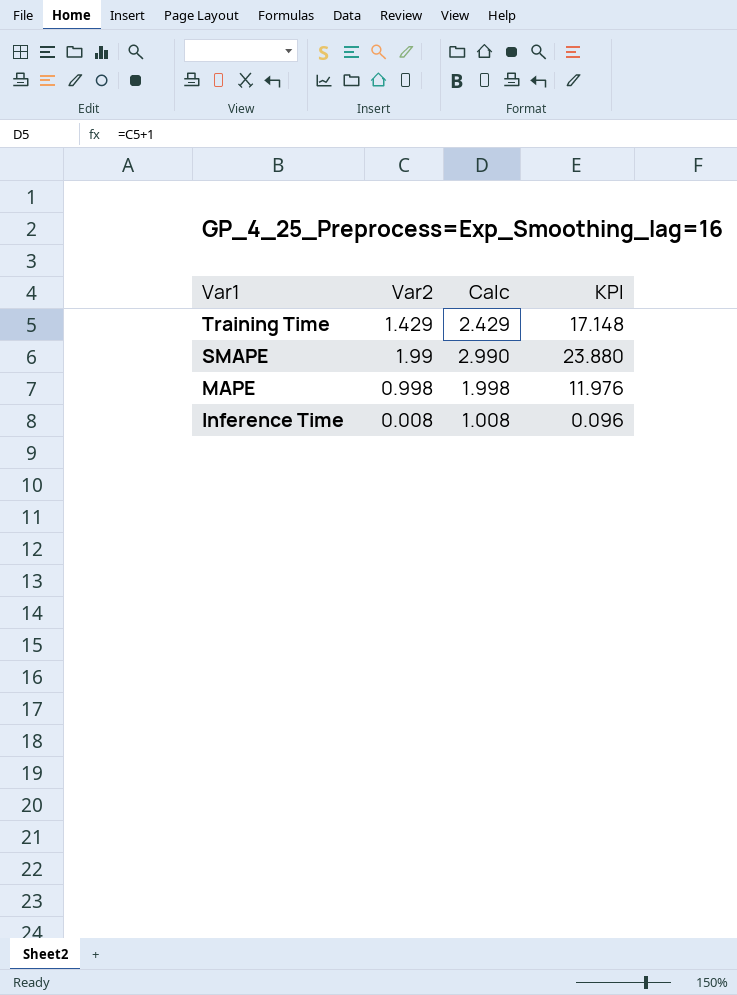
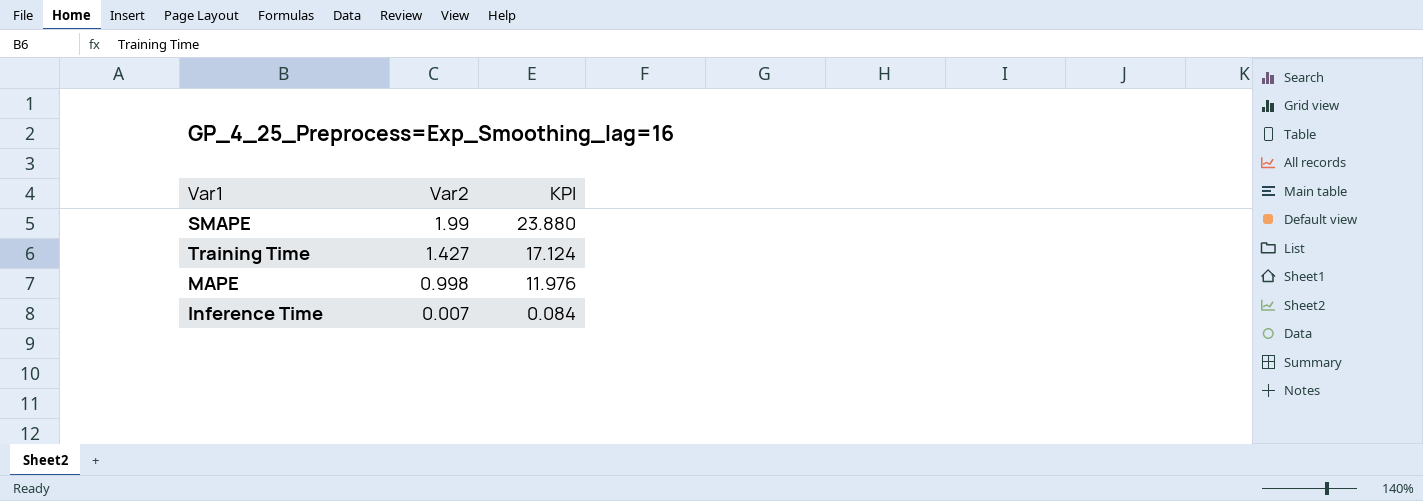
row order: Var1 descending -> Var2 descending
column Calc | formula: [Var2] + 1 -> none
Training Time | Var2: 1.429 -> 1.427
Training Time | KPI: 17.148 -> 17.124
Inference Time | Var2: 0.008 -> 0.007
Inference Time | KPI: 0.096 -> 0.084

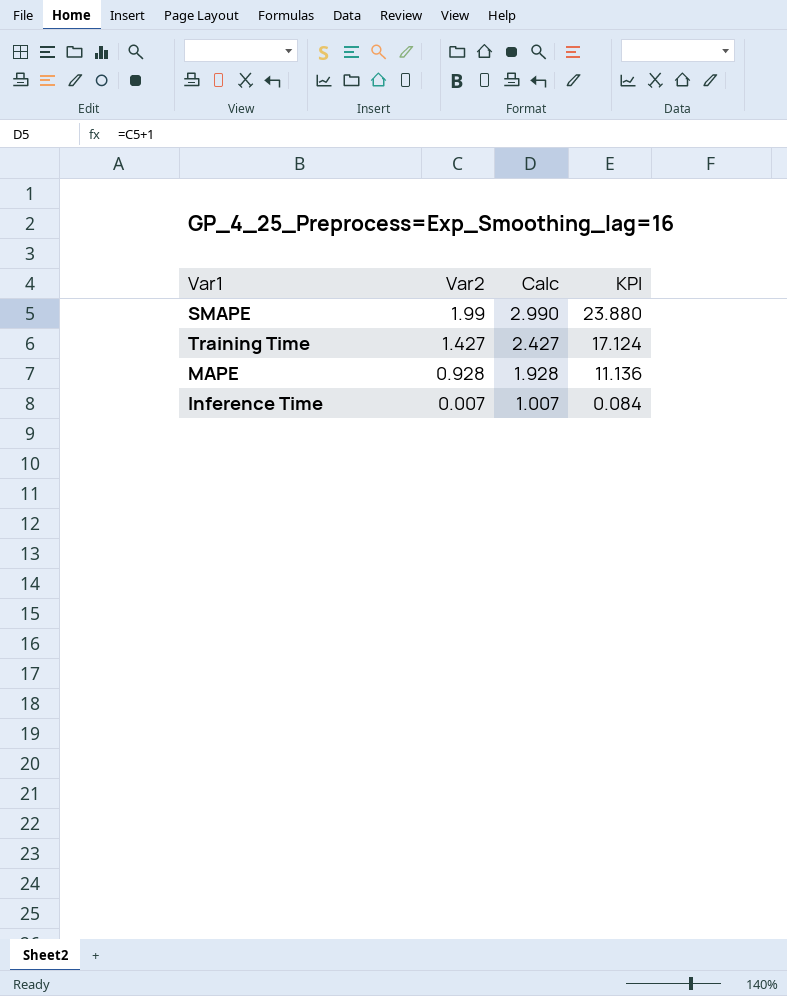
column Calc | formula: none -> [Var2] + 1
MAPE | Var2: 0.998 -> 0.928
MAPE | KPI: 11.976 -> 11.136

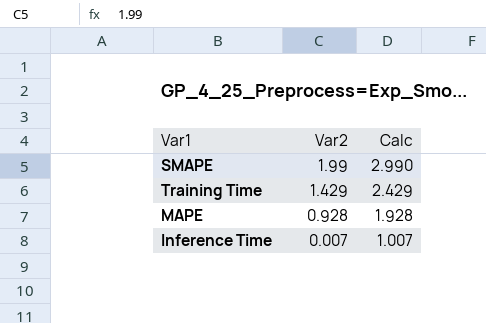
column KPI | formula: [Var2] * 12 -> none
Training Time | Var2: 1.427 -> 1.429
Training Time | Calc: 2.427 -> 2.429

